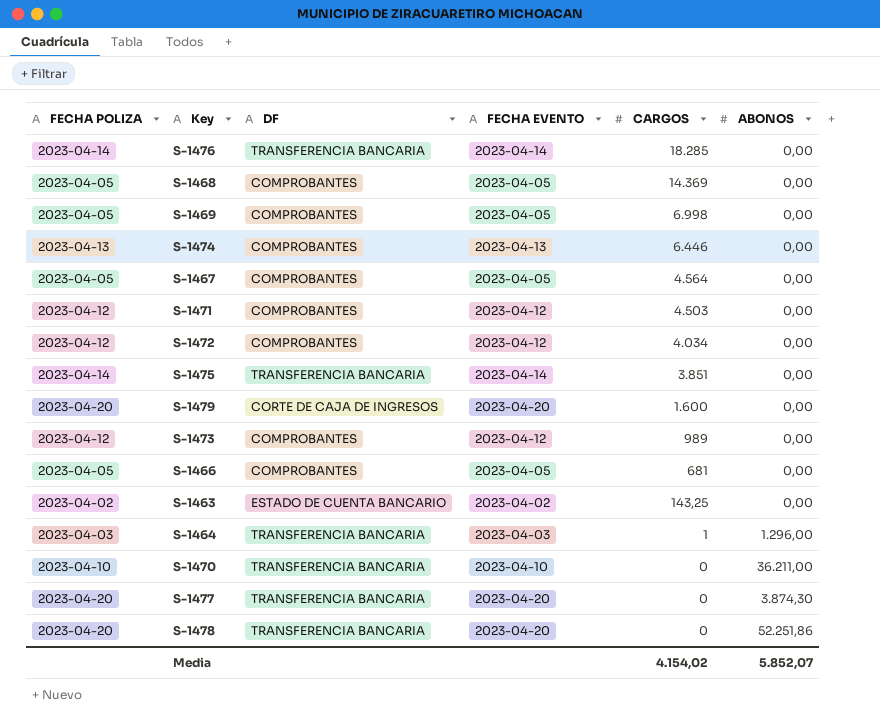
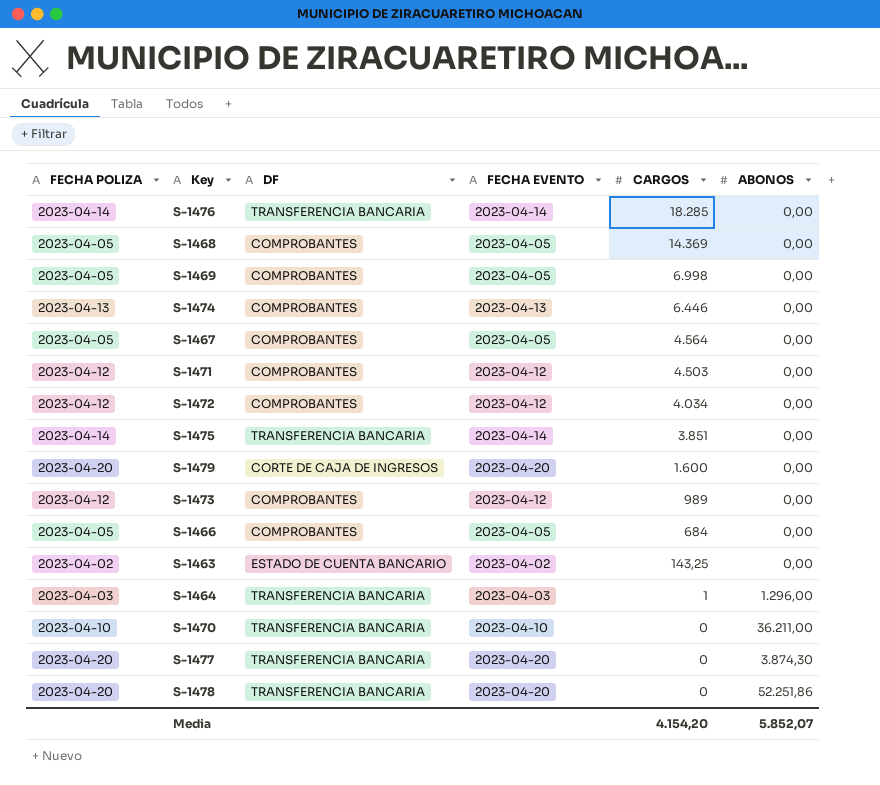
S-1466 | CARGOS: 681 -> 684
Media | CARGOS: 4.154,02 -> 4.154,20

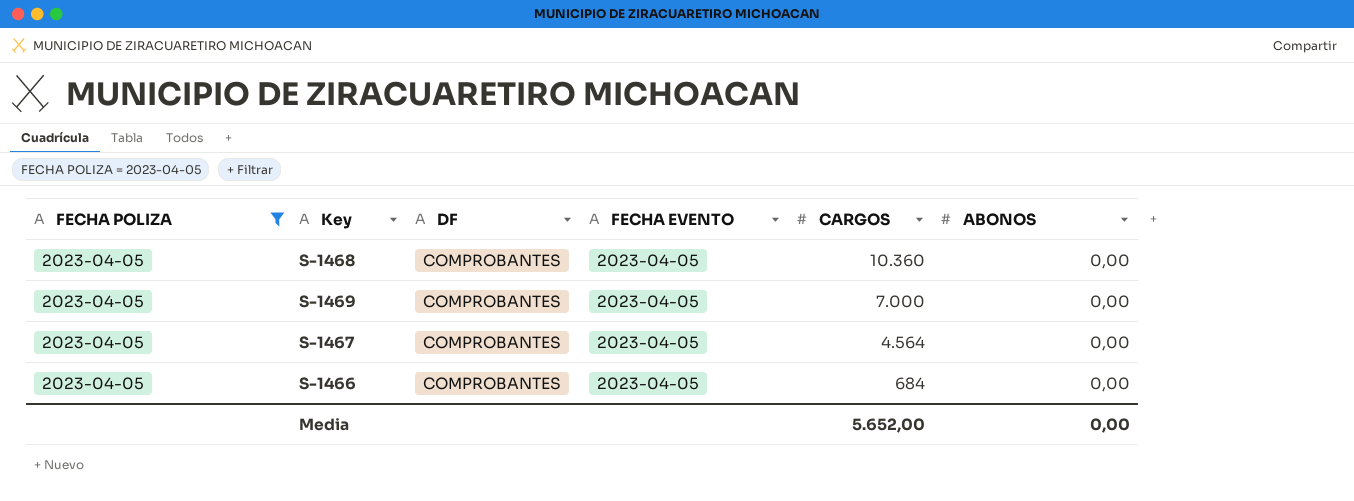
filter: none -> FECHA POLIZA = 2023-04-05
S-1468 | CARGOS: 14.369 -> 10.360
S-1469 | CARGOS: 6.998 -> 7.000
Media | CARGOS: 4.154,20 -> 5.652,00
Media | ABONOS: 5.852,07 -> 0,00

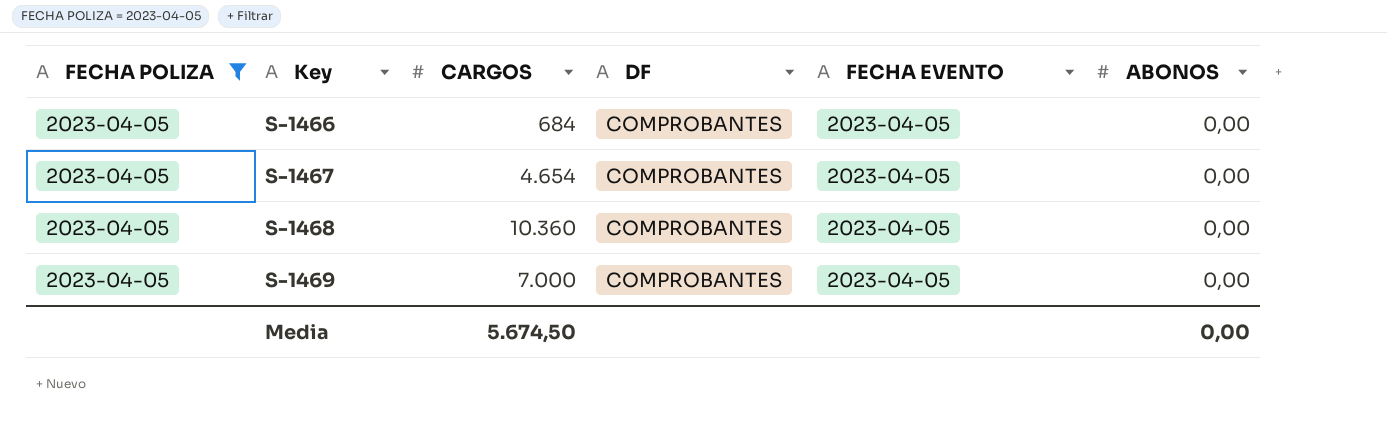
row order: CARGOS descending -> Key ascending
column CARGOS | position: 5 -> 3
S-1467 | CARGOS: 4.564 -> 4.654
Media | CARGOS: 5.652,00 -> 5.674,50

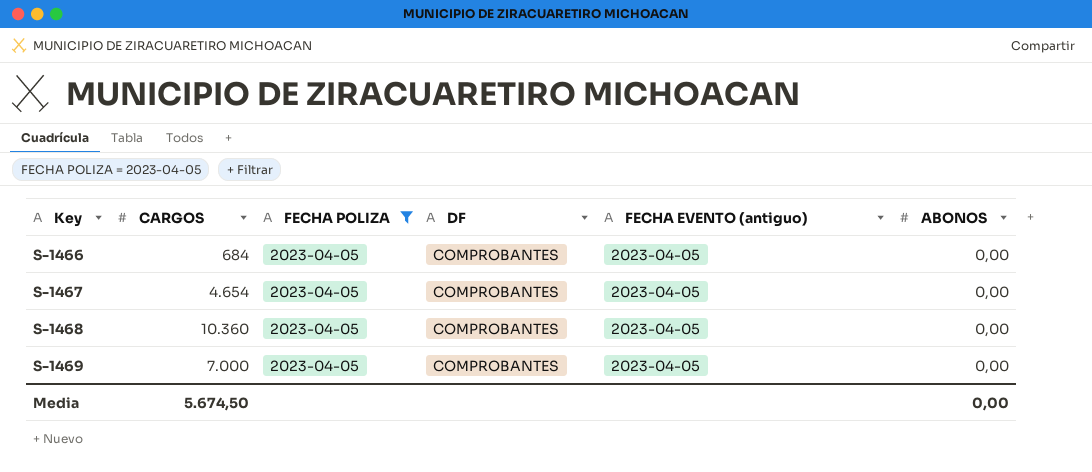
column FECHA POLIZA | position: 1 -> 3
column name: FECHA EVENTO -> FECHA EVENTO (antiguo)

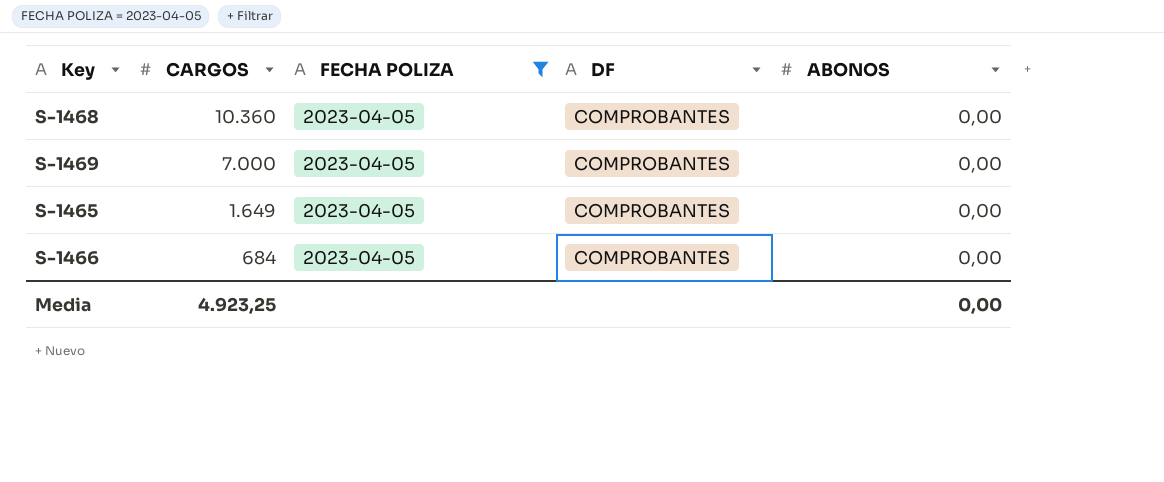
row order: Key ascending -> CARGOS descending
column FECHA EVENTO (antiguo) | position: 5 -> none
row S-1467: 4.654 | 2023-04-05 | COMPROBANTES | 2023-04-05 | 0,00 -> none
row S-1465: none -> 1.649 | 2023-04-05 | COMPROBANTES | 0,00
Media | CARGOS: 5.674,50 -> 4.923,25

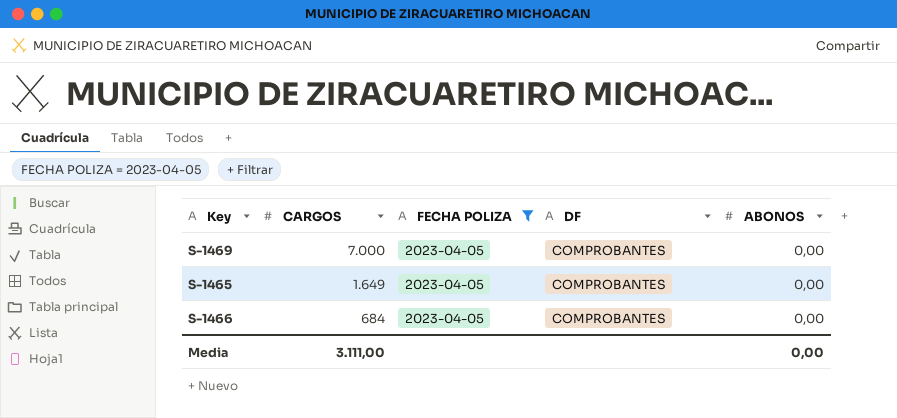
row S-1468: 10.360 | 2023-04-05 | COMPROBANTES | 0,00 -> none
Media | CARGOS: 4.923,25 -> 3.111,00

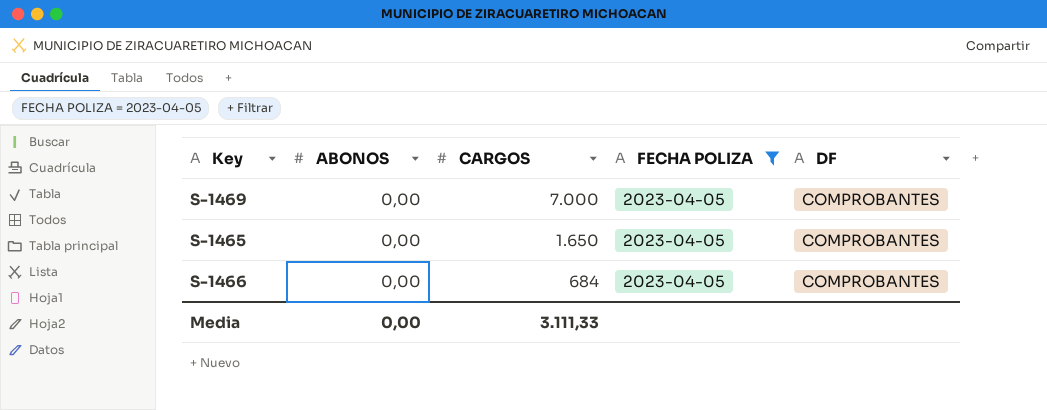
column ABONOS | position: 5 -> 2
S-1465 | CARGOS: 1.649 -> 1.650
Media | CARGOS: 3.111,00 -> 3.111,33

